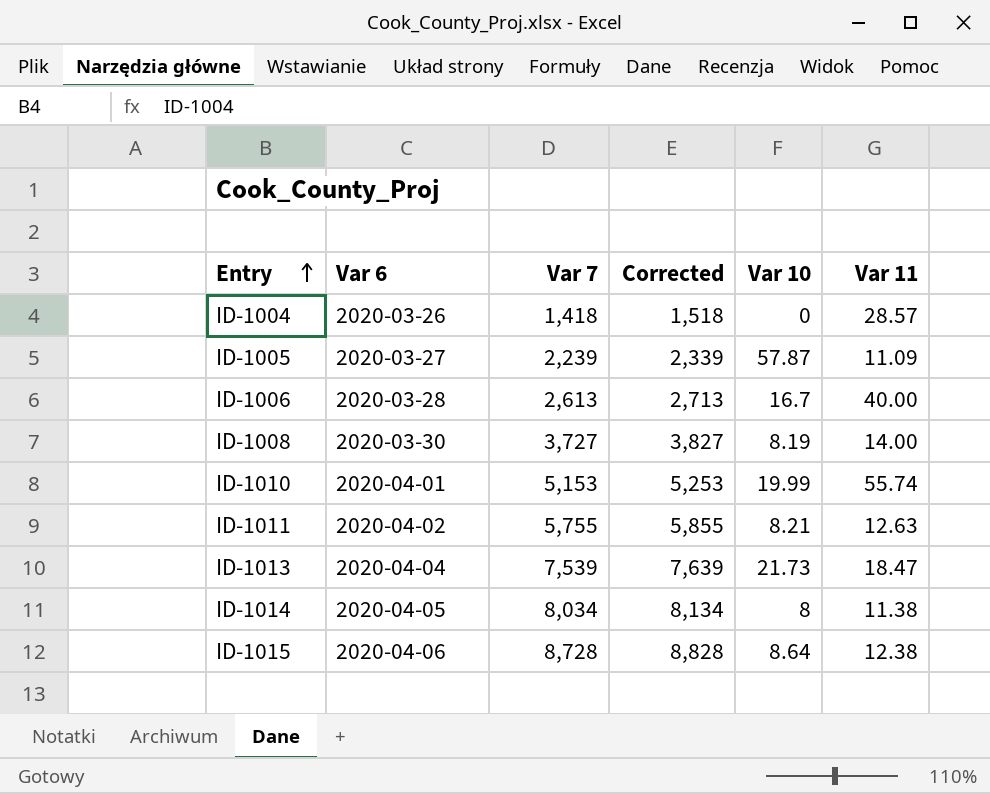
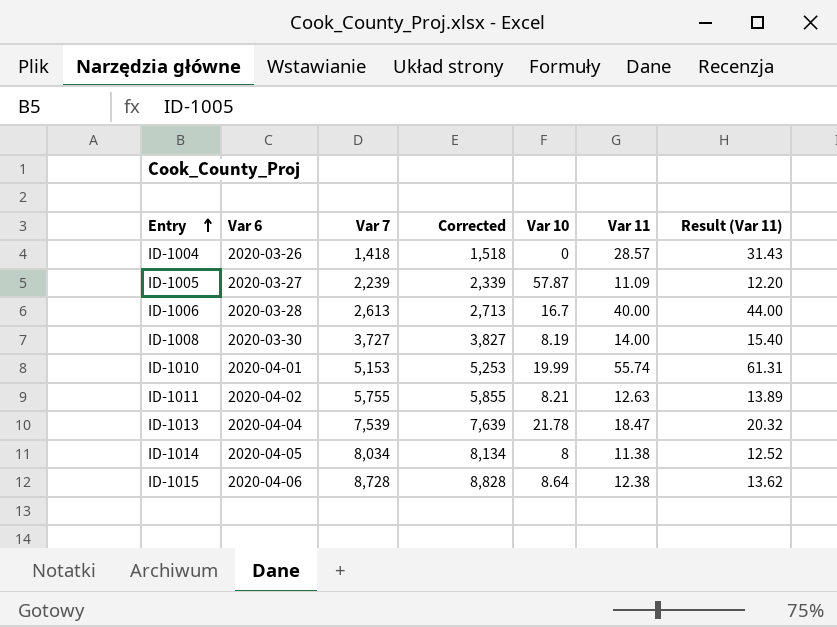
column Result (Var 11) | formula: none -> [Var 11] * 1.1
ID-1013 | Var 10: 21.73 -> 21.78

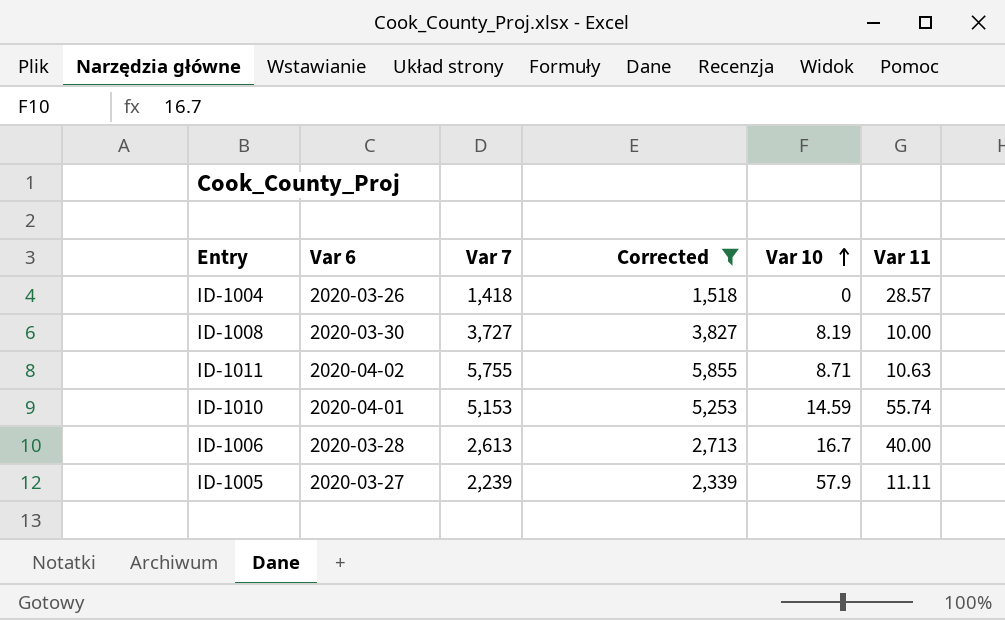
filter: none -> Corrected <= 5,855
row order: Entry ascending -> Var 10 ascending
column Result (Var 11) | formula: [Var 11] * 1.1 -> none
ID-1008 | Var 11: 14.00 -> 10.00
ID-1011 | Var 10: 8.21 -> 8.71
ID-1011 | Var 11: 12.63 -> 10.63
ID-1010 | Var 10: 19.99 -> 14.59
ID-1005 | Var 10: 57.87 -> 57.9
ID-1005 | Var 11: 11.09 -> 11.11

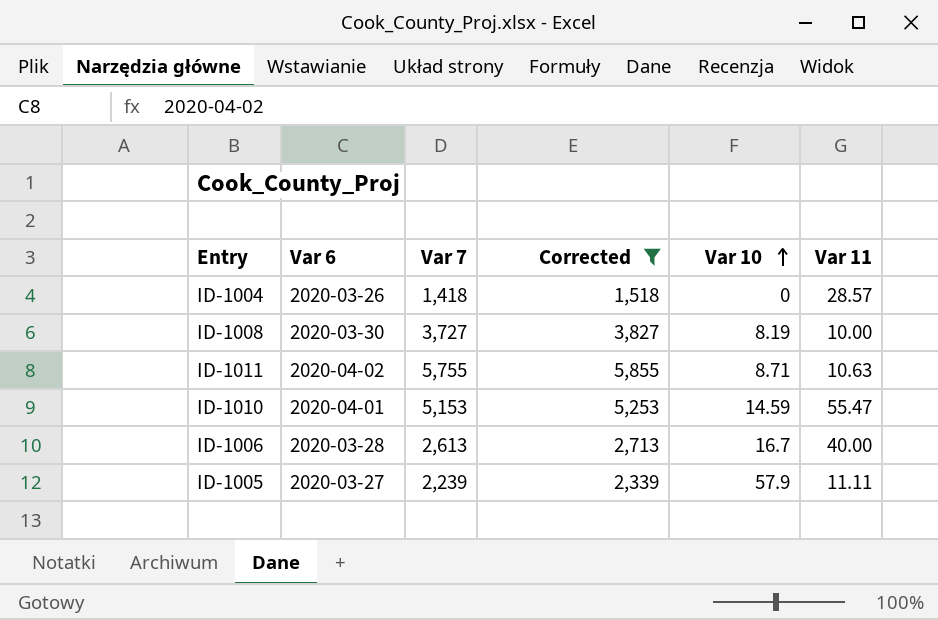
ID-1010 | Var 11: 55.74 -> 55.47

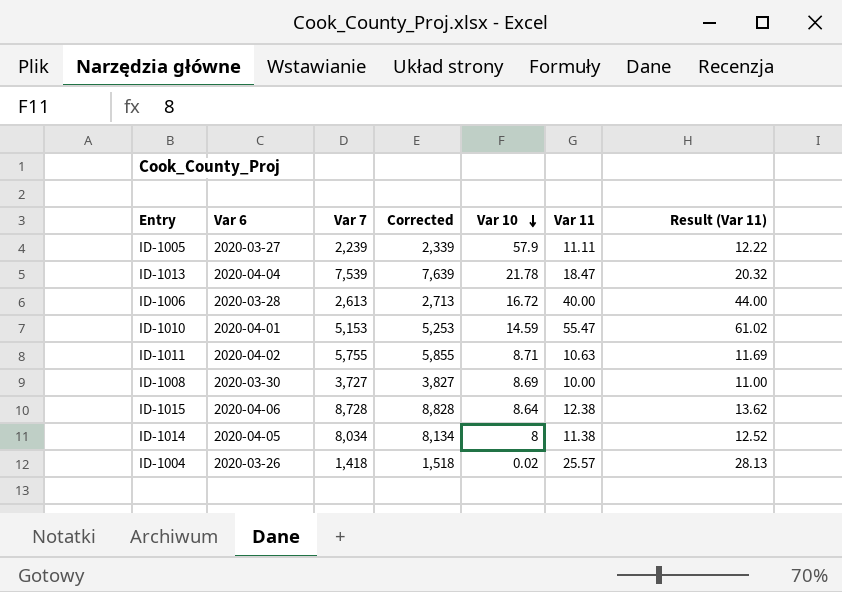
filter: Corrected <= 5,855 -> none
row order: Var 10 ascending -> Var 10 descending
column Result (Var 11) | formula: none -> [Var 11] * 1.1
ID-1006 | Var 10: 16.7 -> 16.72
ID-1008 | Var 10: 8.19 -> 8.69
ID-1004 | Var 10: 0 -> 0.02
ID-1004 | Var 11: 28.57 -> 25.57

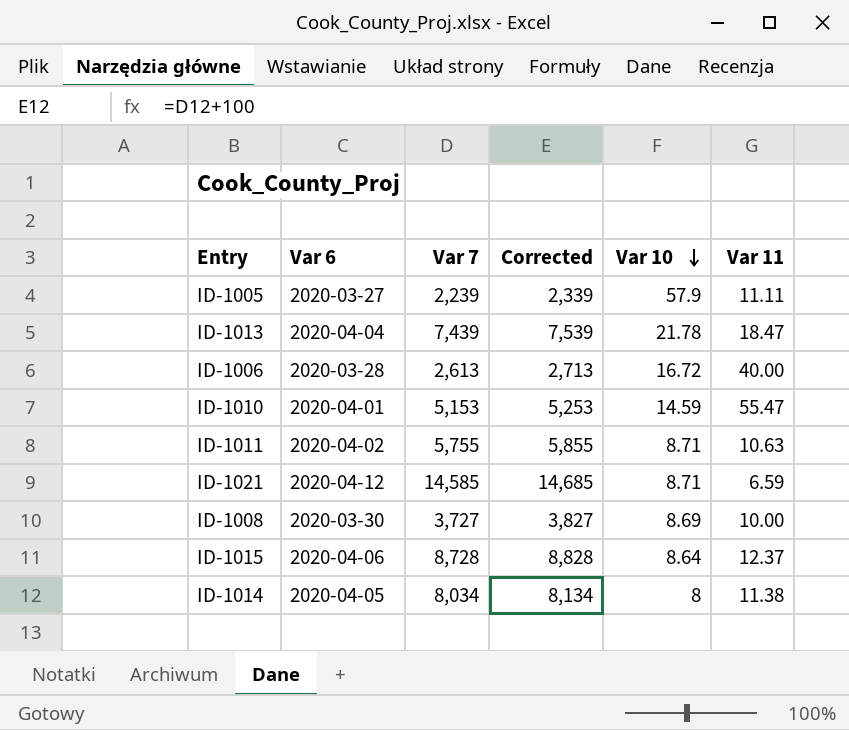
column Result (Var 11) | formula: [Var 11] * 1.1 -> none
row ID-1004: 2020-03-26 | 1,418 | 1,518 | 0.02 | 25.57 | 28.13 -> none
ID-1013 | Var 7: 7,539 -> 7,439
ID-1013 | Corrected: 7,639 -> 7,539
row ID-1021: none -> 2020-04-12 | 14,585 | 14,685 | 8.71 | 6.59
ID-1015 | Var 11: 12.38 -> 12.37

